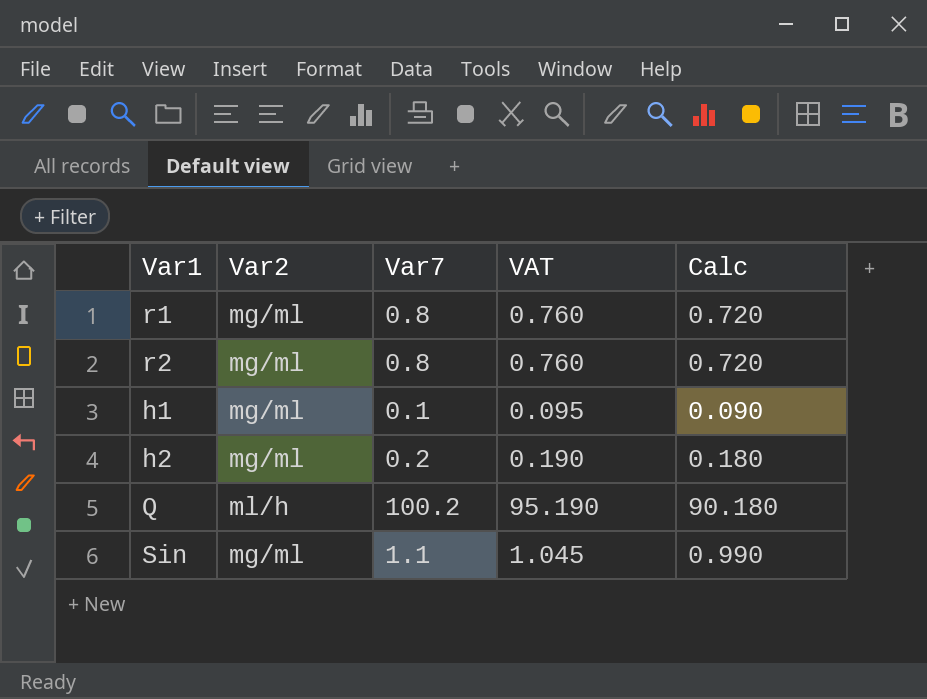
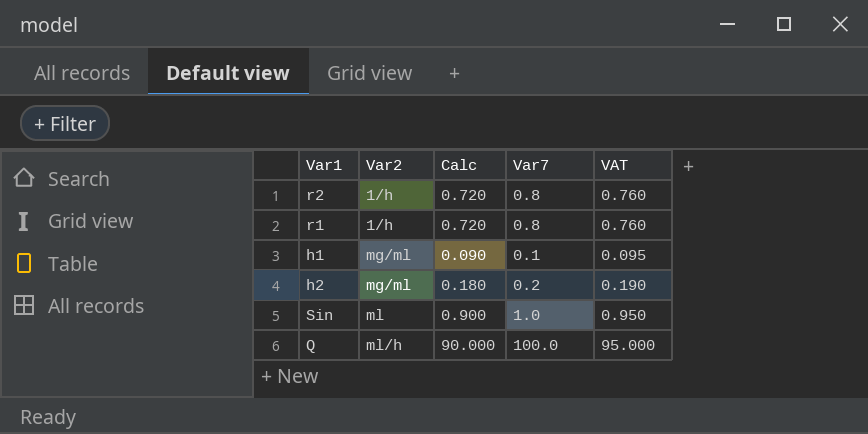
row order: none -> Var2 ascending
column Calc | position: 5 -> 3
r2 | Var2: mg/ml -> 1/h
r1 | Var2: mg/ml -> 1/h
Sin | Var2: mg/ml -> ml
Sin | Calc: 0.990 -> 0.900
Sin | Var7: 1.1 -> 1.0
Sin | VAT: 1.045 -> 0.950
Q | Calc: 90.180 -> 90.000
Q | Var7: 100.2 -> 100.0
Q | VAT: 95.190 -> 95.000

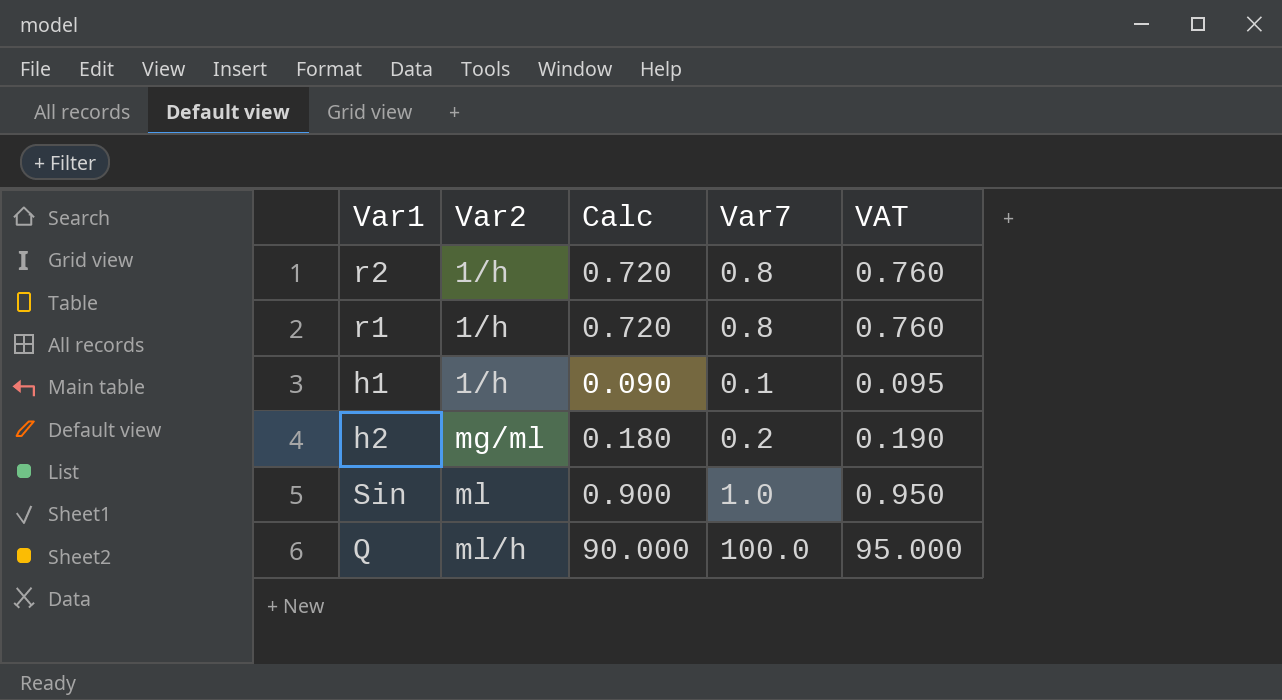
h1 | Var2: mg/ml -> 1/h

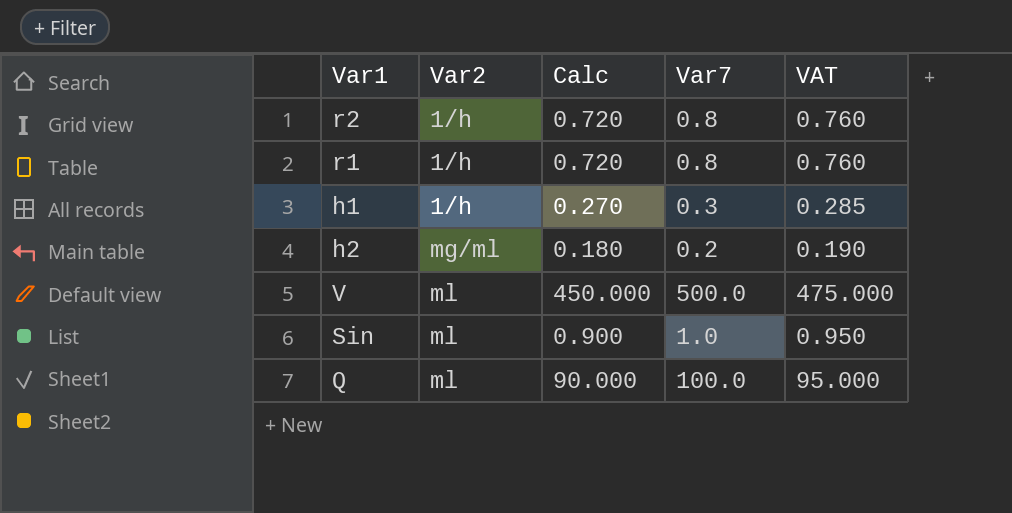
h1 | Calc: 0.090 -> 0.270
h1 | Var7: 0.1 -> 0.3
h1 | VAT: 0.095 -> 0.285
row V: none -> ml | 450.000 | 500.0 | 475.000
Q | Var2: ml/h -> ml

